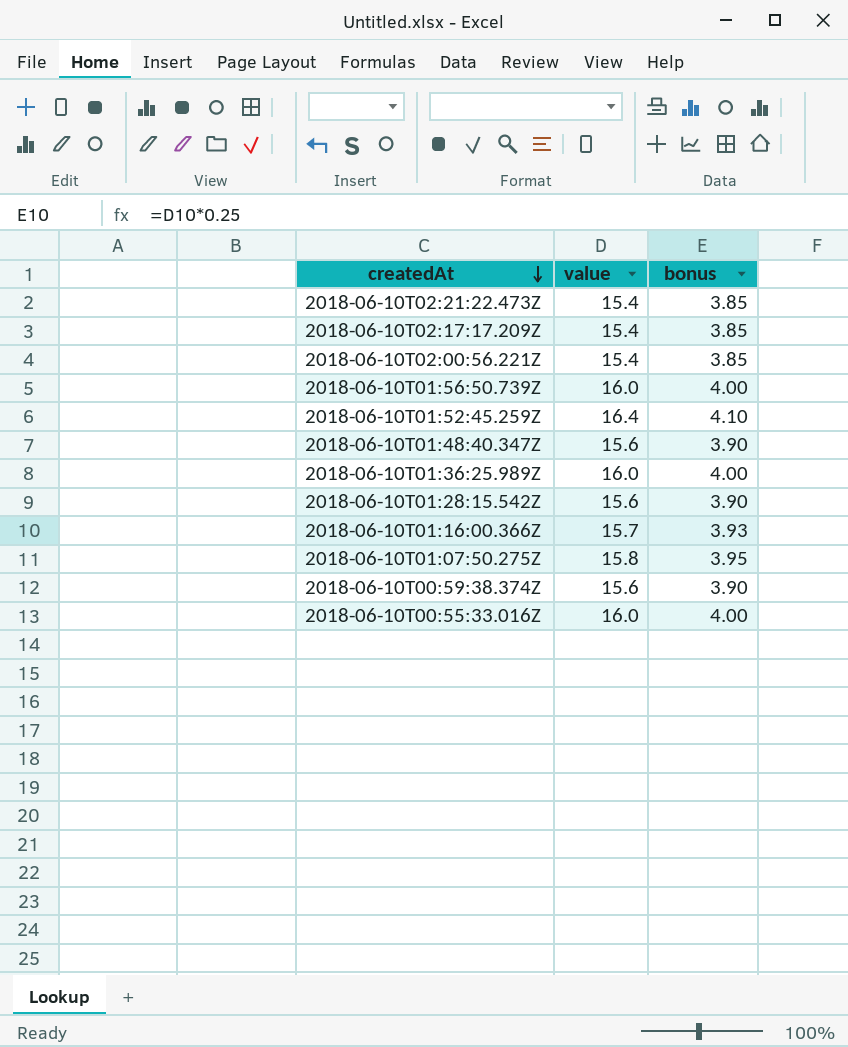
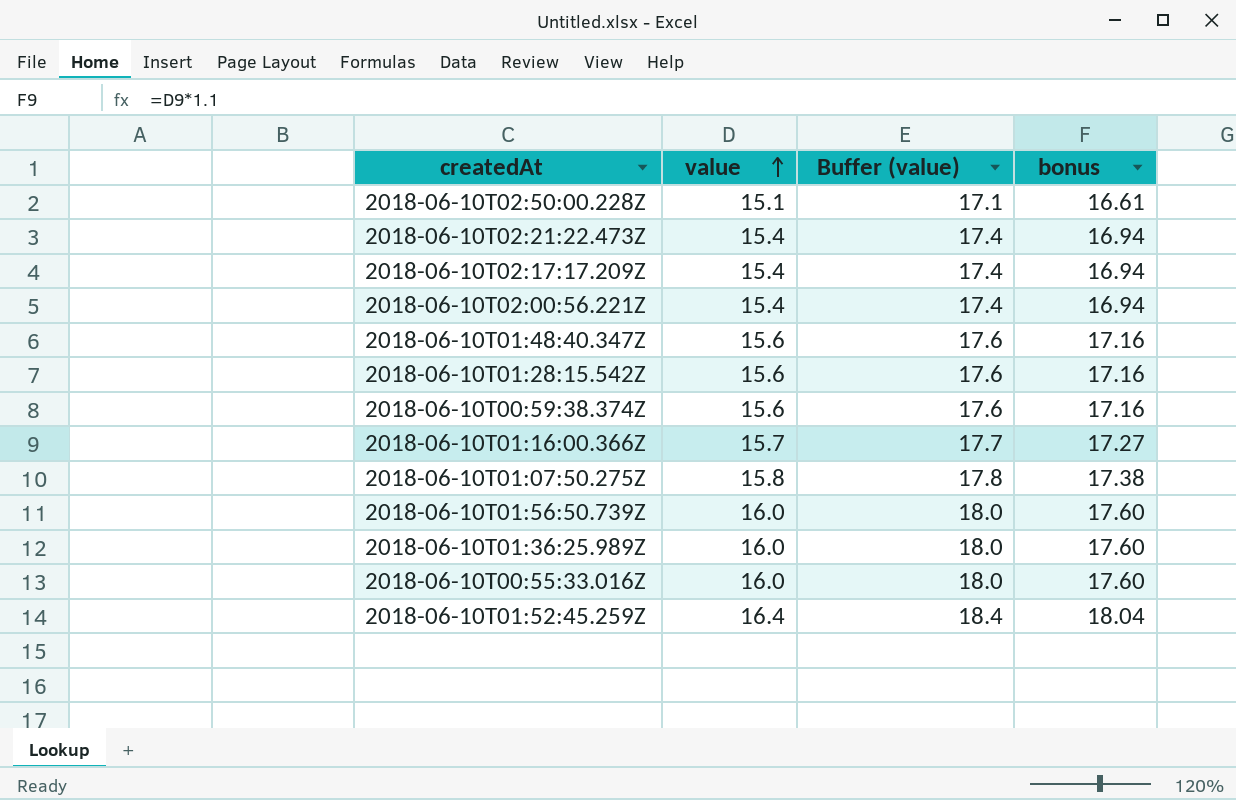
row order: createdAt descending -> value ascending
column Buffer (value) | formula: none -> [value] + 2
column bonus | formula: [value] * 0.25 -> [value] * 1.1
row 2018-06-10T02:50:00.228Z: none -> 15.1 | 17.1 | 16.61

